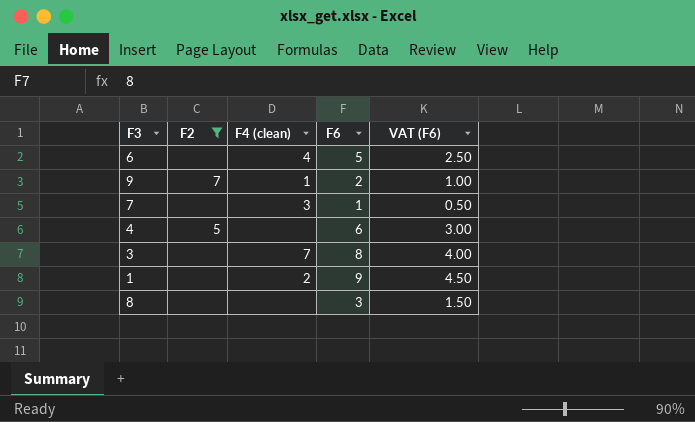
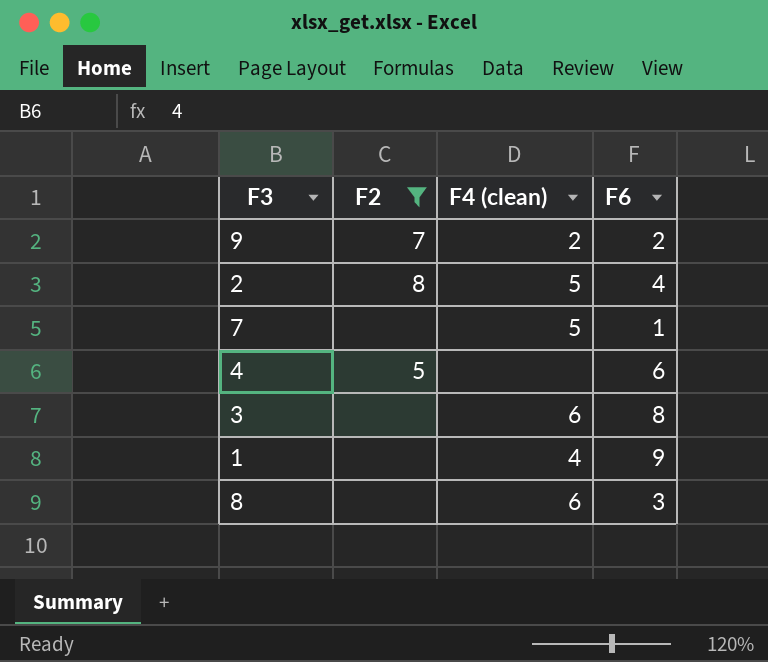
column VAT (F6) | formula: [F6] * 0.5 -> none
row 6: none | 4 | 5 | 2.50 -> none
9 | F4 (clean): 1 -> 2
row 2: none -> 8 | 5 | 4
7 | F4 (clean): 3 -> 5
3 | F4 (clean): 7 -> 6
1 | F4 (clean): 2 -> 4
8 | F4 (clean): none -> 6

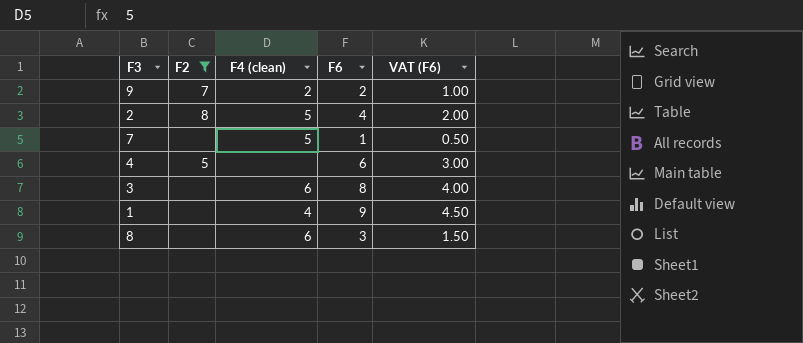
column VAT (F6) | formula: none -> [F6] * 0.5

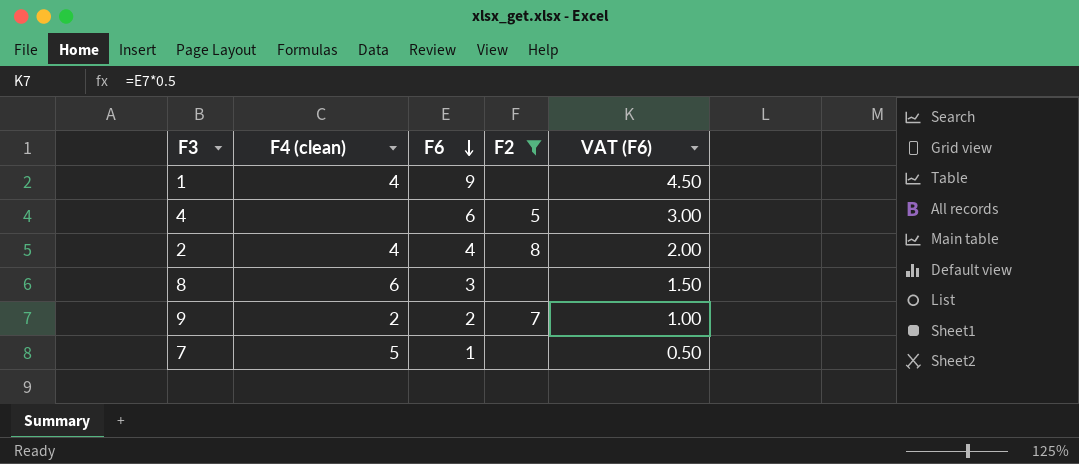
row order: none -> F6 descending
column F2 | position: 2 -> 4
row 3: none | 6 | 8 | 4.00 -> none
2 | F4 (clean): 5 -> 4

